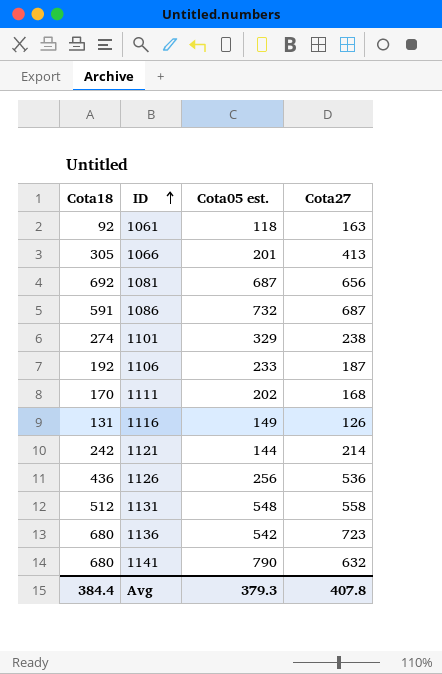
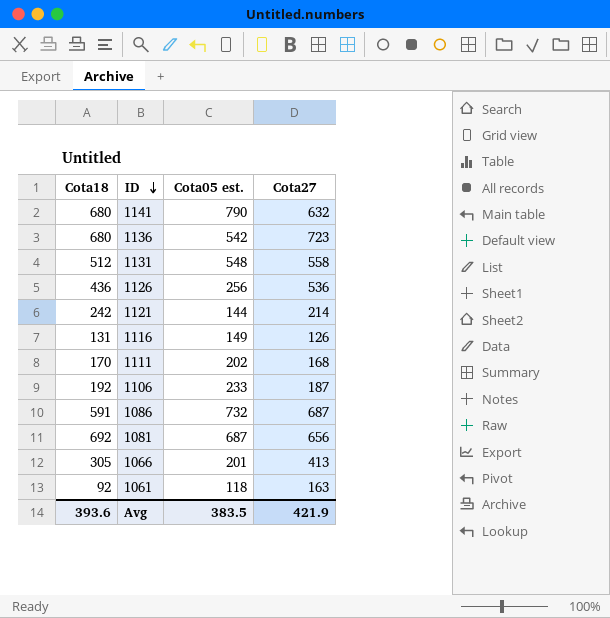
row order: ID ascending -> ID descending
row 1101: 274 | 329 | 238 -> none
Avg | Cota18: 384.4 -> 393.6
Avg | Cota05 est.: 379.3 -> 383.5
Avg | Cota27: 407.8 -> 421.9

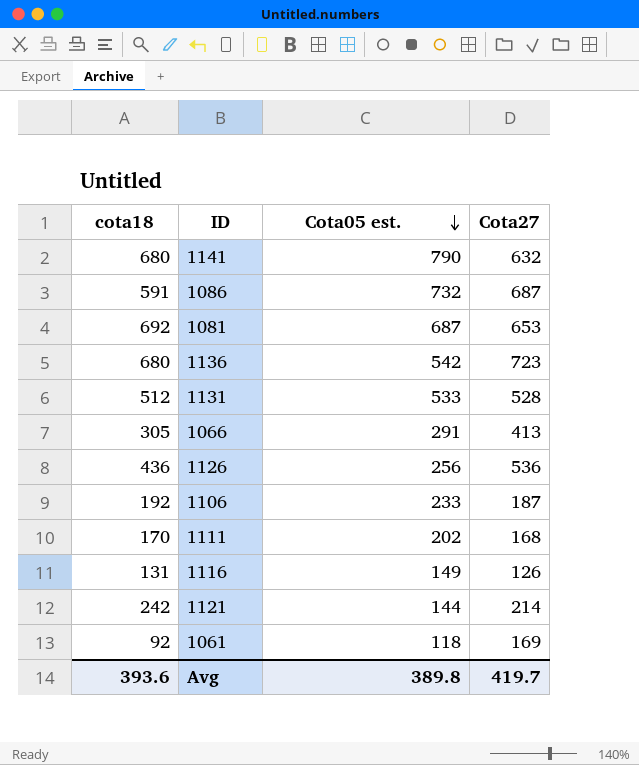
row order: ID descending -> Cota05 est. descending
column name: Cota18 -> cota18
1081 | Cota27: 656 -> 653
1131 | Cota05 est.: 548 -> 533
1131 | Cota27: 558 -> 528
1066 | Cota05 est.: 201 -> 291
1061 | Cota27: 163 -> 169
Avg | Cota05 est.: 383.5 -> 389.8
Avg | Cota27: 421.9 -> 419.7

